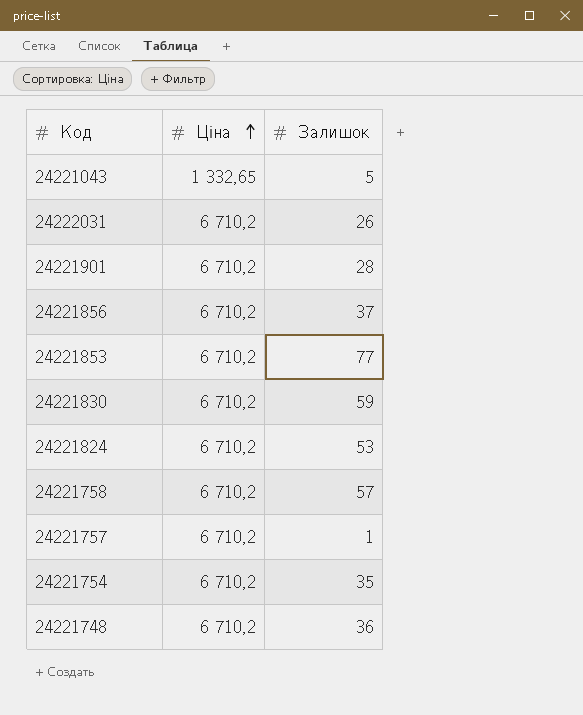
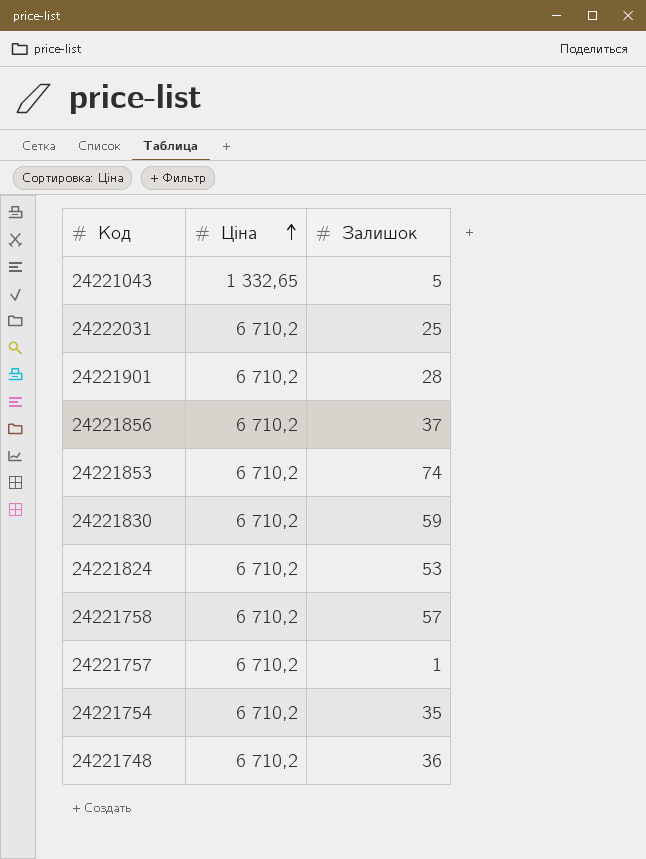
24222031 | Залишок: 26 -> 25
24221853 | Залишок: 77 -> 74

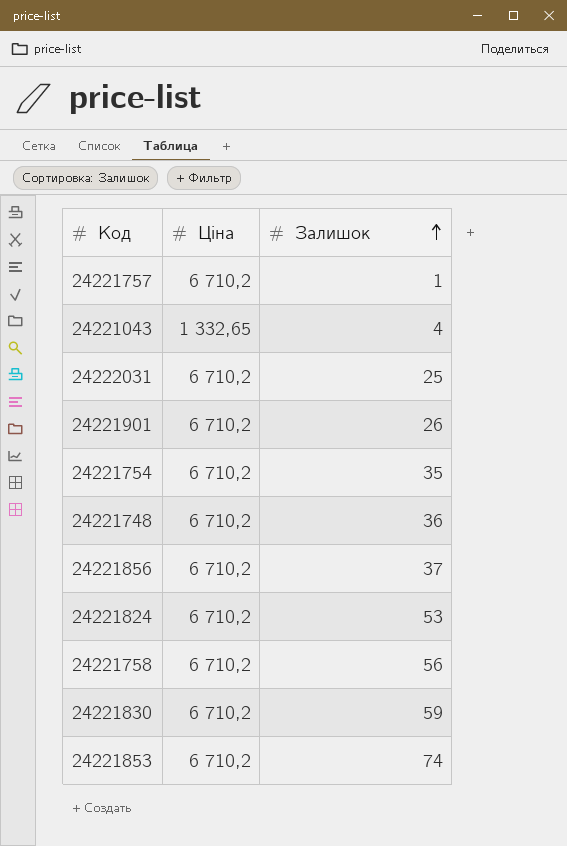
row order: Ціна ascending -> Залишок ascending
24221043 | Залишок: 5 -> 4
24221901 | Залишок: 28 -> 26
24221758 | Залишок: 57 -> 56

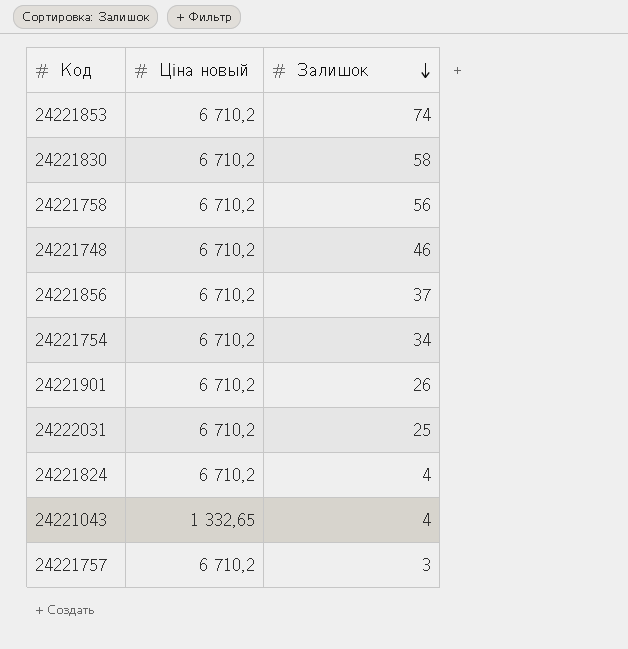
row order: Залишок ascending -> Залишок descending
column name: Ціна -> Ціна новый
24221830 | Залишок: 59 -> 58
24221748 | Залишок: 36 -> 46
24221754 | Залишок: 35 -> 34
24221824 | Залишок: 53 -> 4
24221757 | Залишок: 1 -> 3

